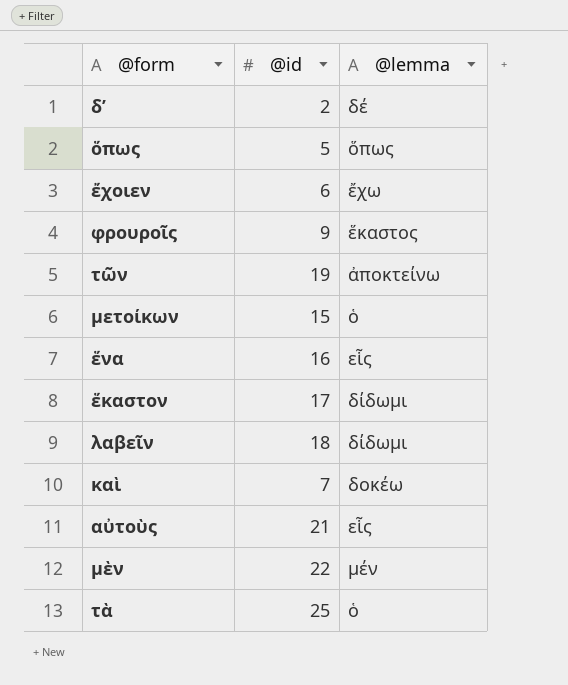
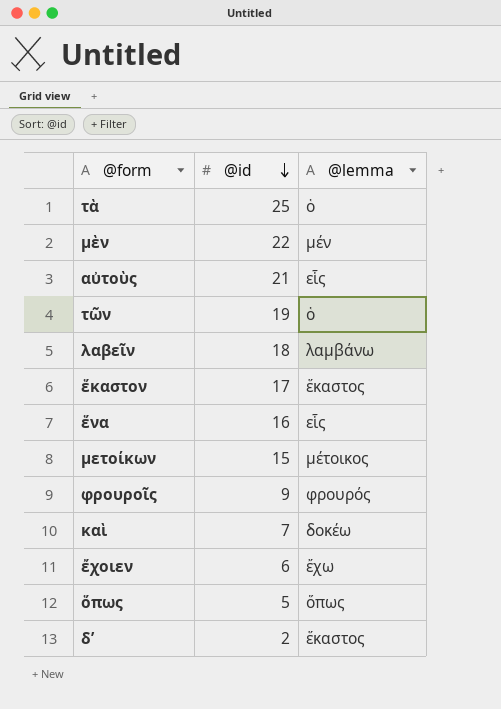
row order: none -> @id descending
τῶν | @lemma: ἀποκτείνω -> ὁ
λαβεῖν | @lemma: δίδωμι -> λαμβάνω
ἕκαστον | @lemma: δίδωμι -> ἕκαστος
μετοίκων | @lemma: ὁ -> μέτοικος
φρουροῖς | @lemma: ἕκαστος -> φρουρός
δʼ | @lemma: δέ -> ἕκαστος

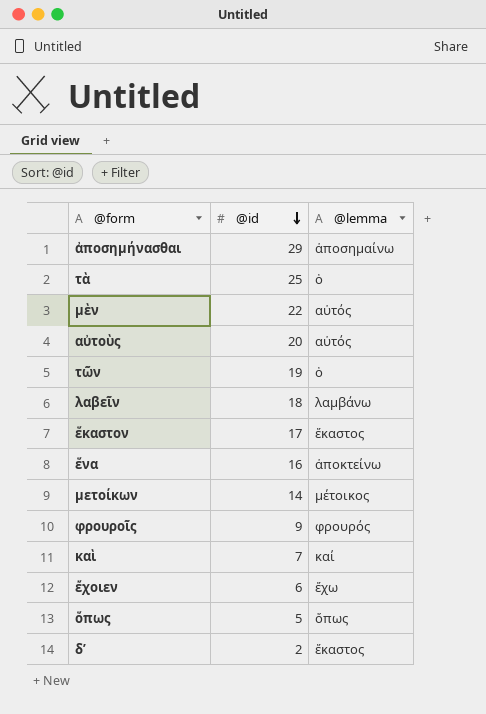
row ἀποσημήνασθαι: none -> 29 | ἀποσημαίνω
μὲν | @lemma: μέν -> αὐτός
αὐτοὺς | @id: 21 -> 20
αὐτοὺς | @lemma: εἷς -> αὐτός
ἕνα | @lemma: εἷς -> ἀποκτείνω
μετοίκων | @id: 15 -> 14
καὶ | @lemma: δοκέω -> καί

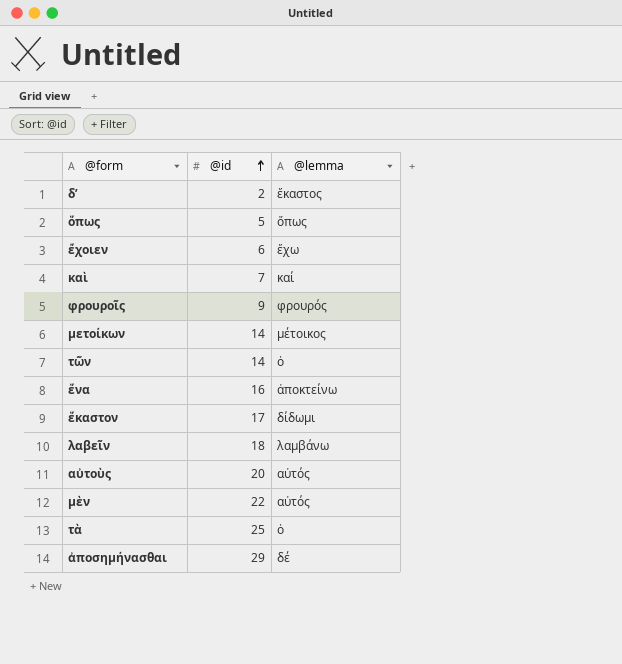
row order: @id descending -> @id ascending
τῶν | @id: 19 -> 14
ἕκαστον | @lemma: ἕκαστος -> δίδωμι
ἀποσημήνασθαι | @lemma: ἀποσημαίνω -> δέ

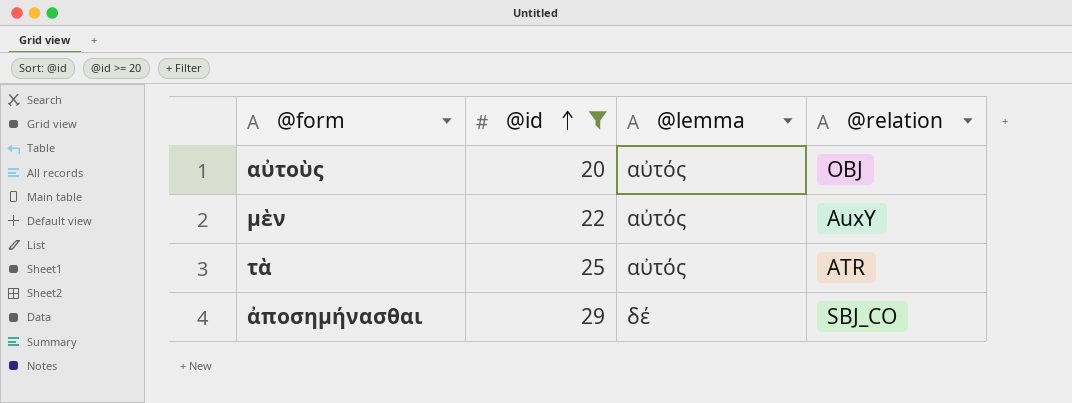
filter: none -> @id >= 20
column @relation | position: none -> 4
τὰ | @lemma: ὁ -> αὐτός

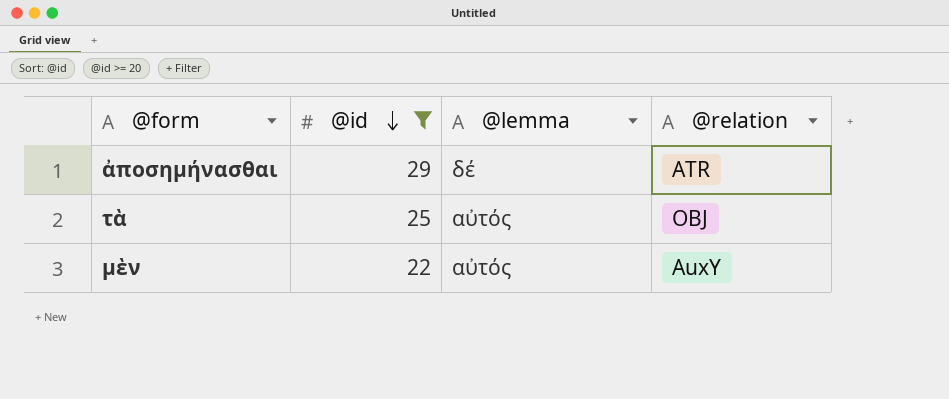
row order: @id ascending -> @id descending
row αὐτοὺς: 20 | αὐτός | OBJ -> none
ἀποσημήνασθαι | @relation: SBJ_CO -> ATR
τὰ | @relation: ATR -> OBJ

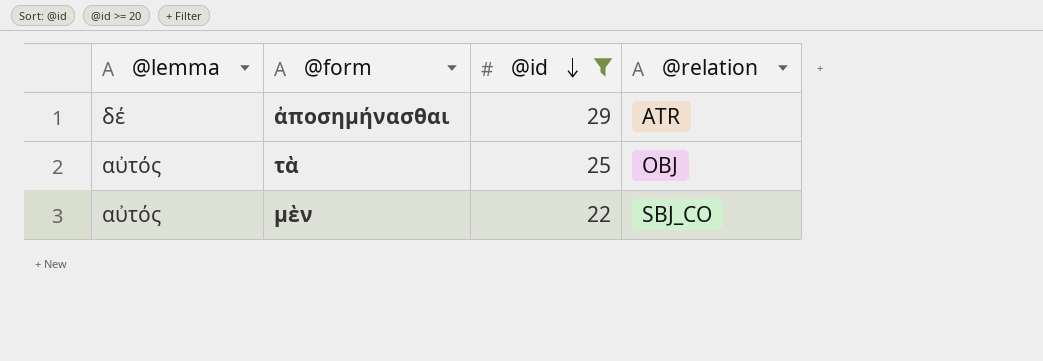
column @lemma | position: 3 -> 1
μὲν | @relation: AuxY -> SBJ_CO

